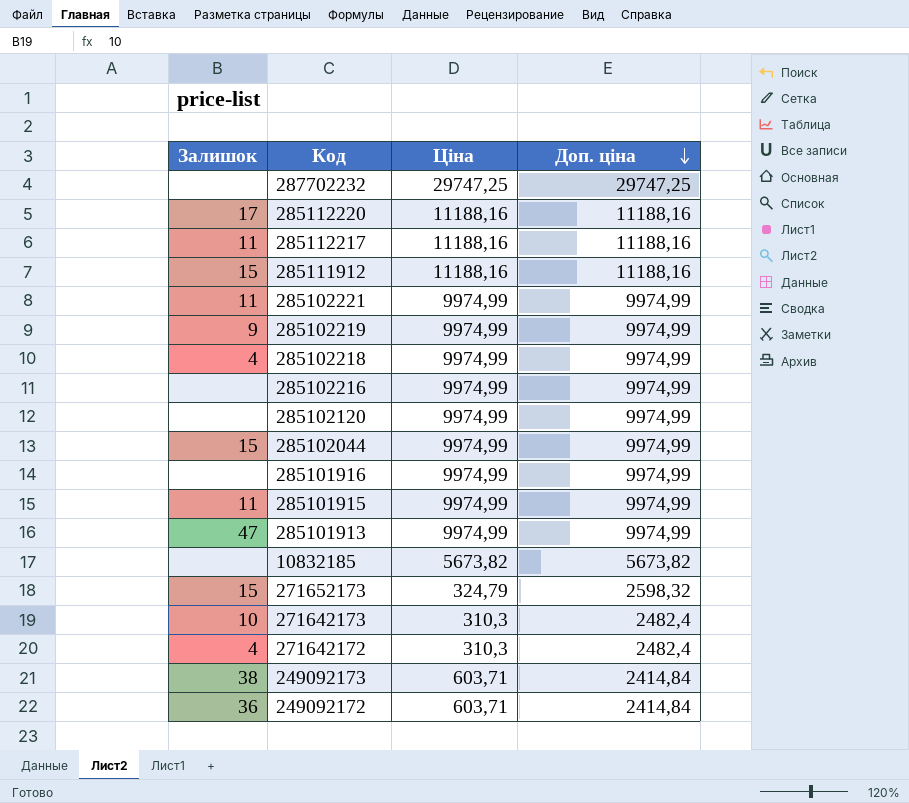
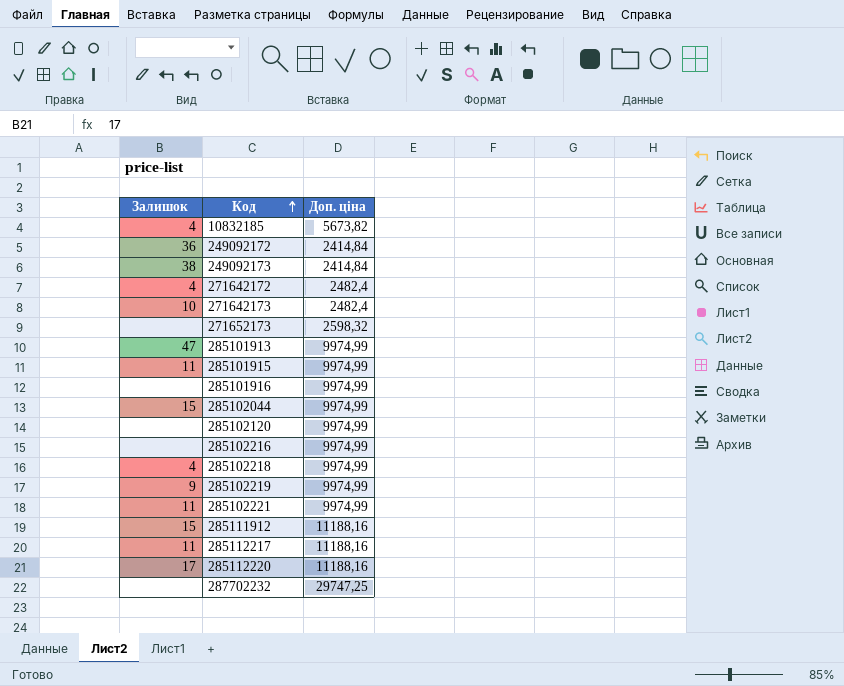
row order: Доп. ціна descending -> Код ascending
column Ціна | position: 3 -> none
10832185 | Залишок: none -> 4
271652173 | Залишок: 15 -> none

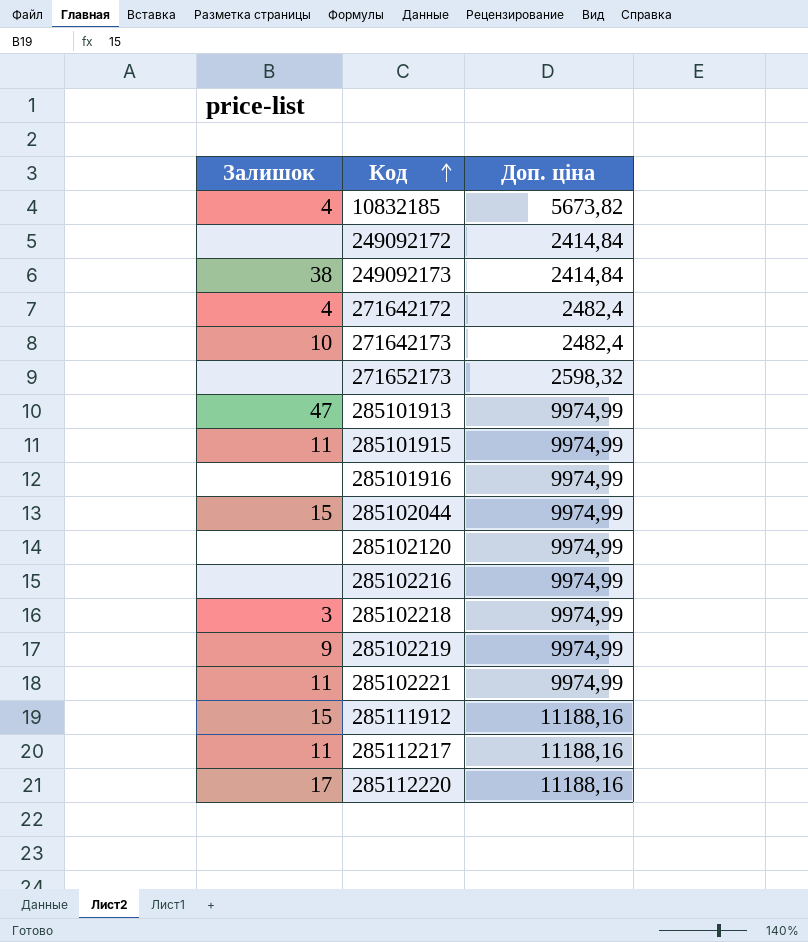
row 287702232: none | 29747,25 -> none
249092172 | Залишок: 36 -> none
285102218 | Залишок: 4 -> 3

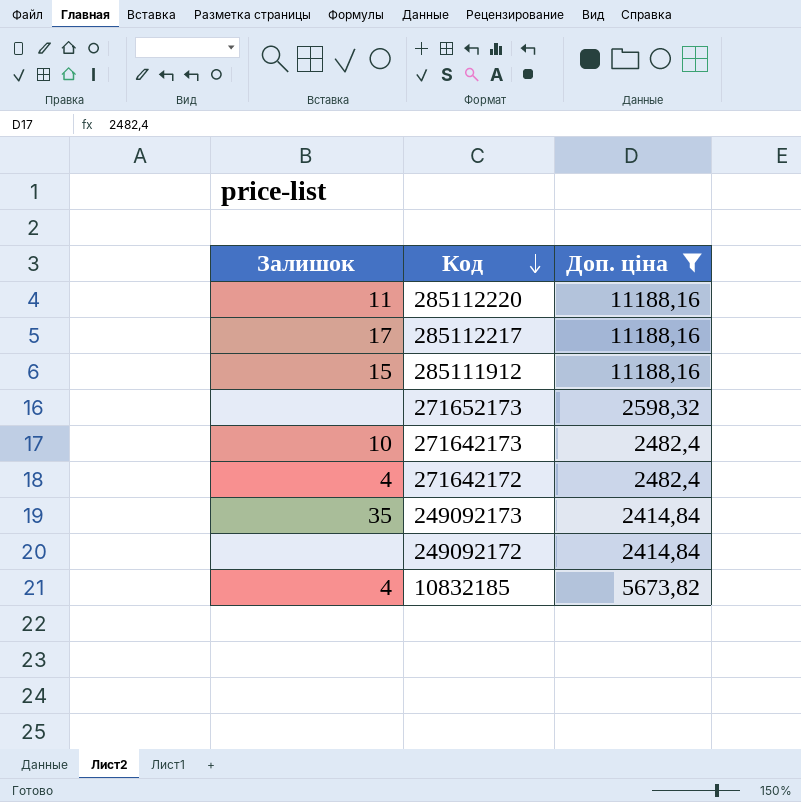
filter: none -> Доп. ціна != 9974,99
row order: Код ascending -> Код descending
285112220 | Залишок: 17 -> 11
285112217 | Залишок: 11 -> 17
249092173 | Залишок: 38 -> 35

